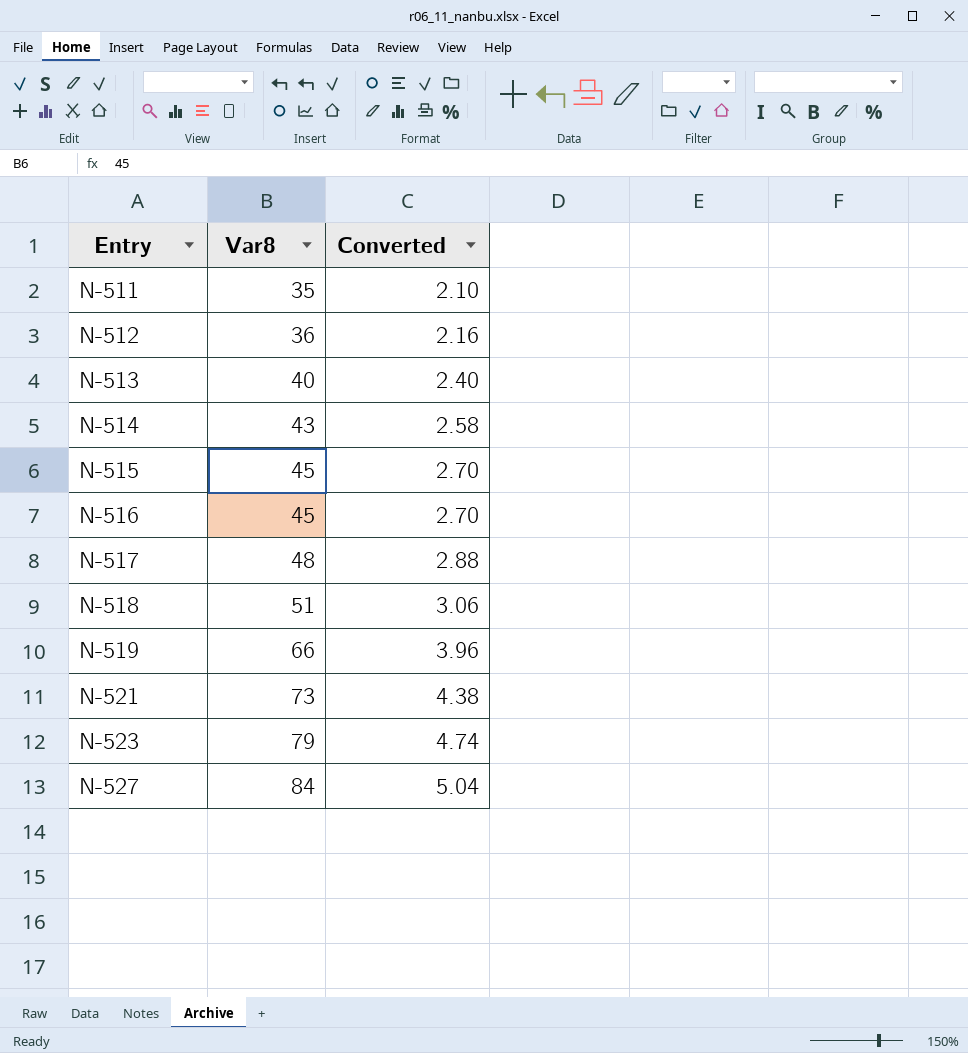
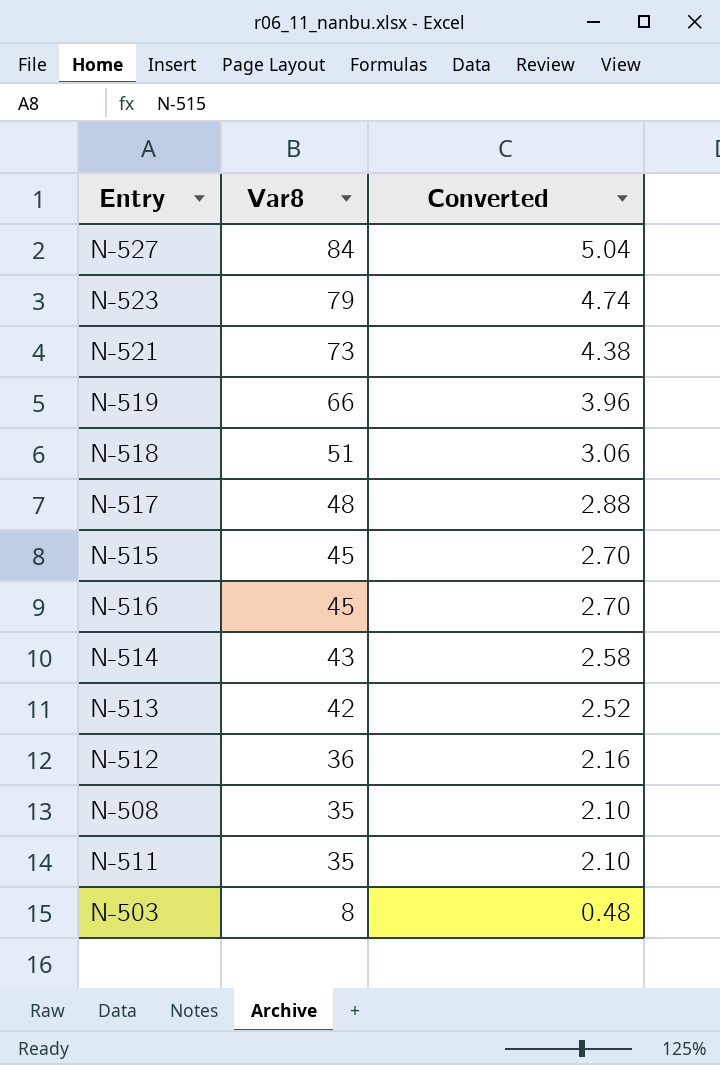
row order: Entry ascending -> Var8 descending
N-513 | Var8: 40 -> 42
N-513 | Converted: 2.40 -> 2.52
row N-508: none -> 35 | 2.10
row N-503: none -> 8 | 0.48

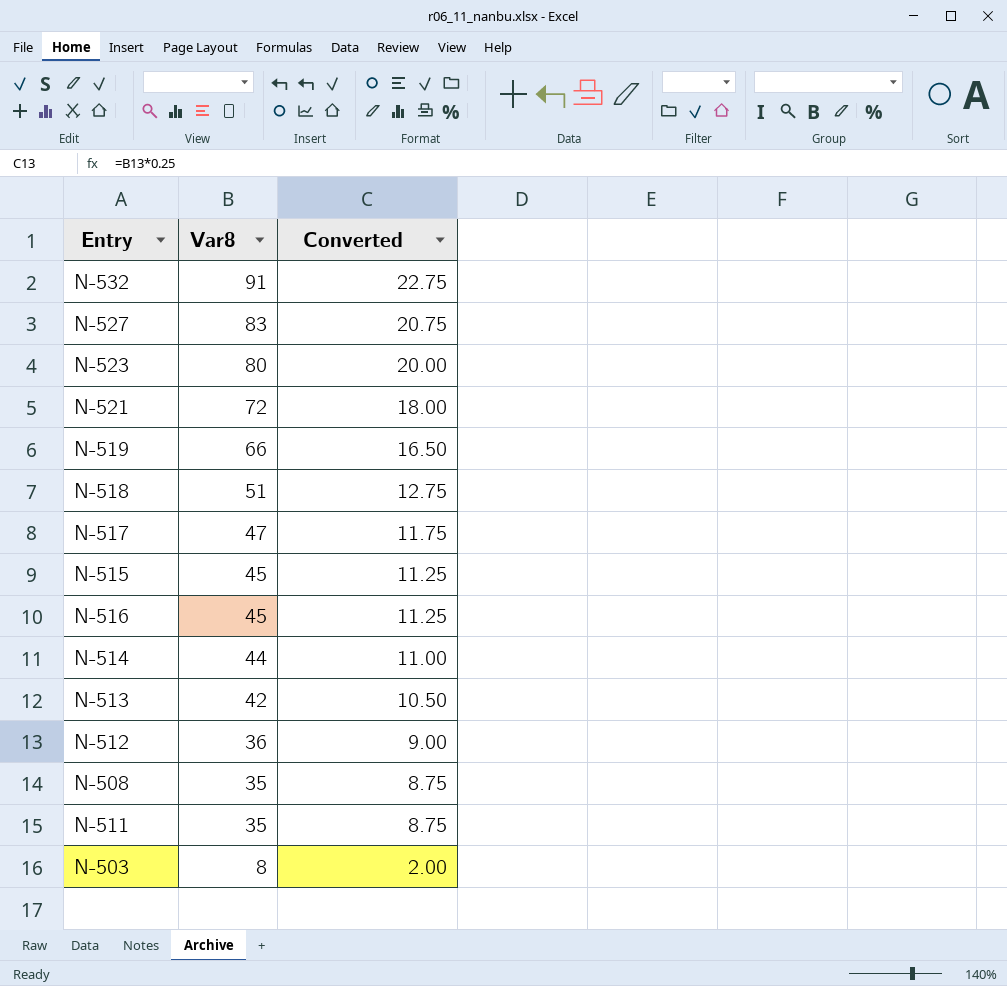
column Converted | formula: [Var8] * 0.06 -> [Var8] * 0.25
row N-532: none -> 91 | 22.75
N-527 | Var8: 84 -> 83
N-523 | Var8: 79 -> 80
N-521 | Var8: 73 -> 72
N-517 | Var8: 48 -> 47
N-514 | Var8: 43 -> 44

